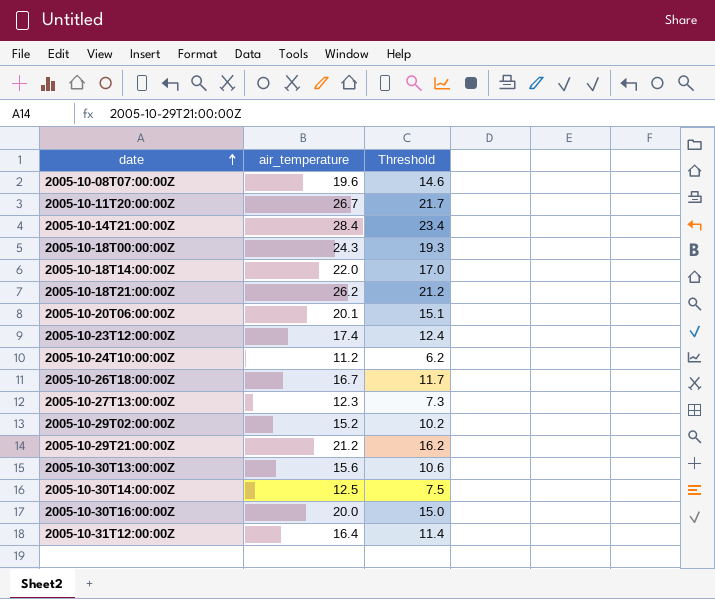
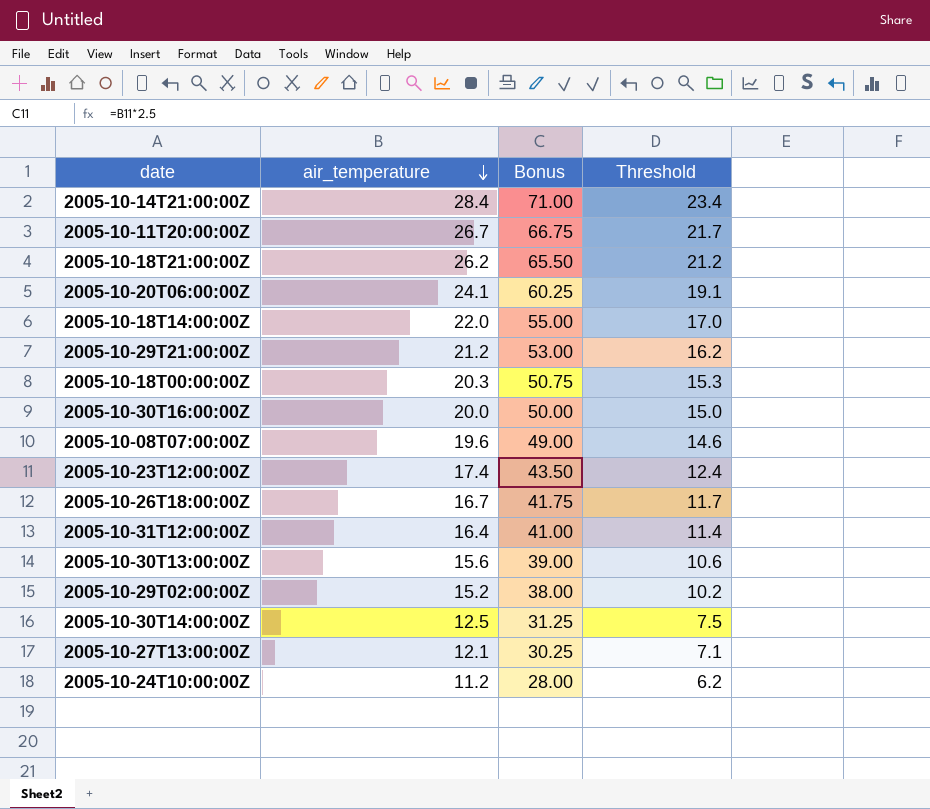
row order: date ascending -> air_temperature descending
column Bonus | formula: none -> [air_temperature] * 2.5
2005-10-20T06:00:00Z | air_temperature: 20.1 -> 24.1
2005-10-20T06:00:00Z | Threshold: 15.1 -> 19.1
2005-10-18T00:00:00Z | air_temperature: 24.3 -> 20.3
2005-10-18T00:00:00Z | Threshold: 19.3 -> 15.3
2005-10-27T13:00:00Z | air_temperature: 12.3 -> 12.1
2005-10-27T13:00:00Z | Threshold: 7.3 -> 7.1

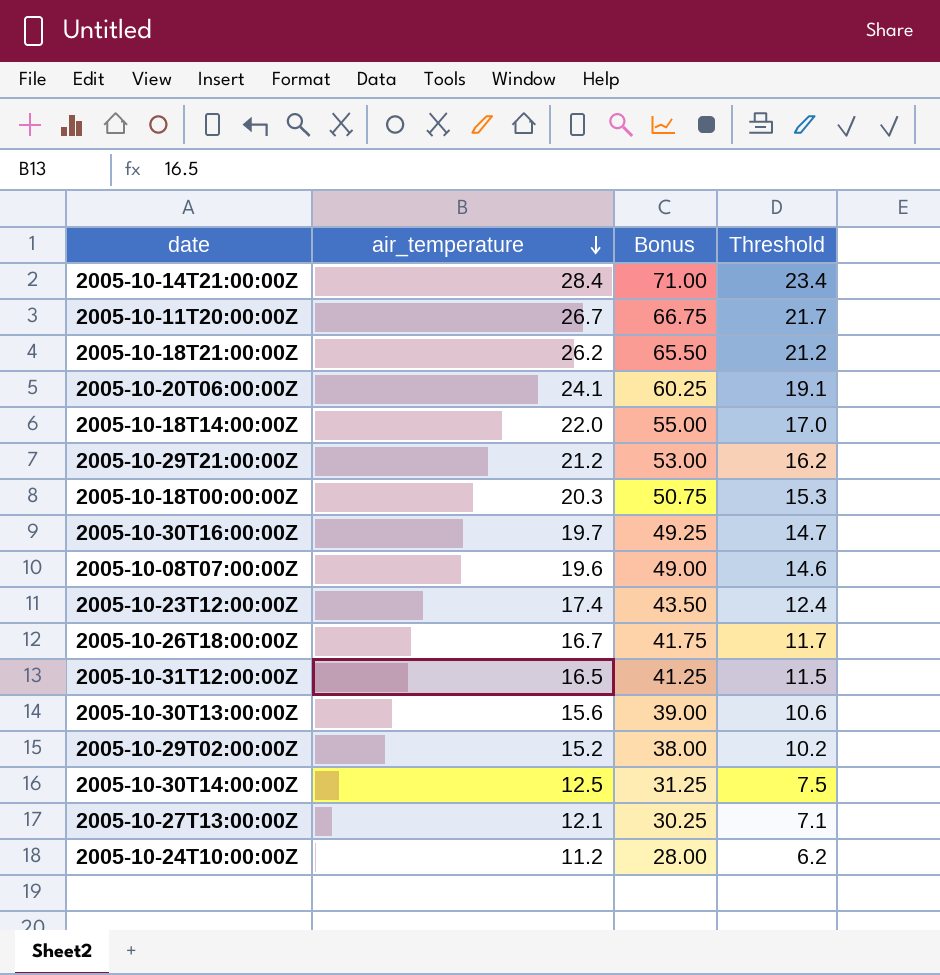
2005-10-30T16:00:00Z | air_temperature: 20.0 -> 19.7
2005-10-30T16:00:00Z | Bonus: 50.00 -> 49.25
2005-10-30T16:00:00Z | Threshold: 15.0 -> 14.7
2005-10-31T12:00:00Z | air_temperature: 16.4 -> 16.5
2005-10-31T12:00:00Z | Bonus: 41.00 -> 41.25
2005-10-31T12:00:00Z | Threshold: 11.4 -> 11.5

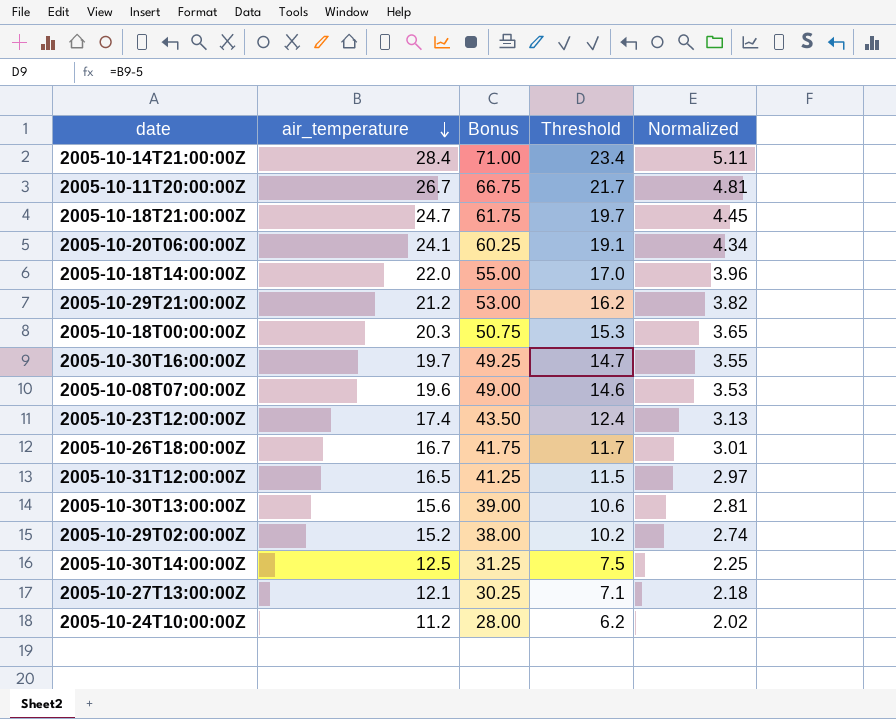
column Normalized | formula: none -> [air_temperature] * 0.18
2005-10-18T21:00:00Z | air_temperature: 26.2 -> 24.7
2005-10-18T21:00:00Z | Bonus: 65.50 -> 61.75
2005-10-18T21:00:00Z | Threshold: 21.2 -> 19.7

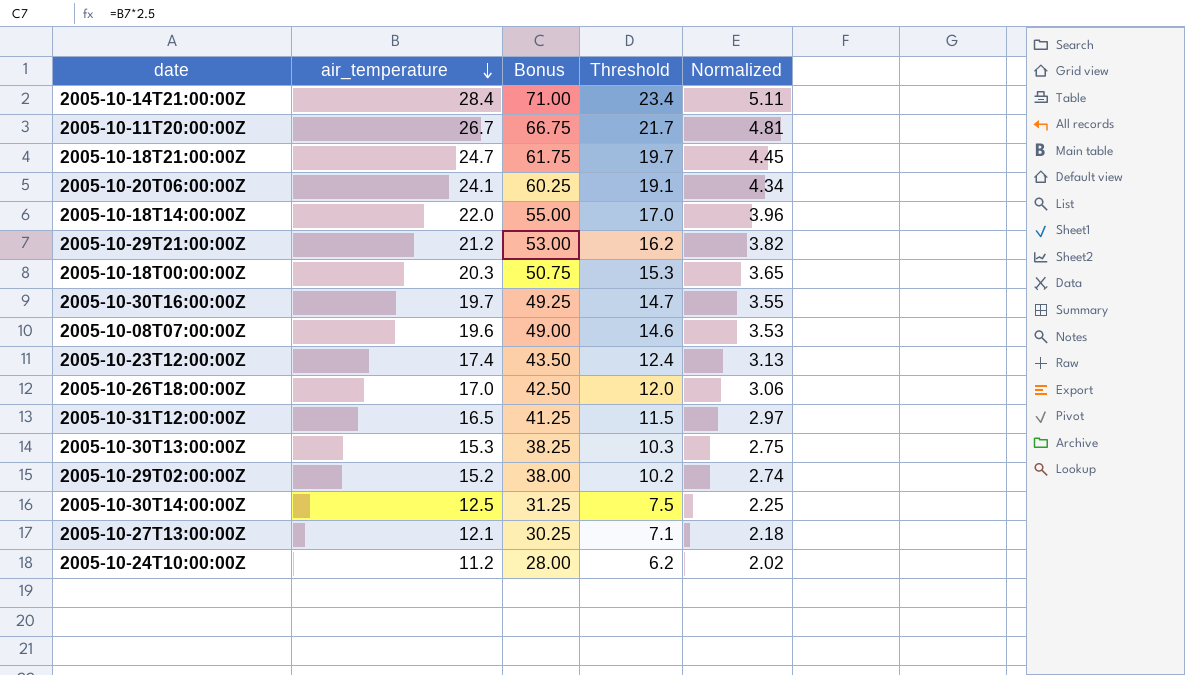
2005-10-26T18:00:00Z | air_temperature: 16.7 -> 17.0
2005-10-26T18:00:00Z | Bonus: 41.75 -> 42.50
2005-10-26T18:00:00Z | Threshold: 11.7 -> 12.0
2005-10-26T18:00:00Z | Normalized: 3.01 -> 3.06
2005-10-30T13:00:00Z | air_temperature: 15.6 -> 15.3
2005-10-30T13:00:00Z | Bonus: 39.00 -> 38.25
2005-10-30T13:00:00Z | Threshold: 10.6 -> 10.3
2005-10-30T13:00:00Z | Normalized: 2.81 -> 2.75

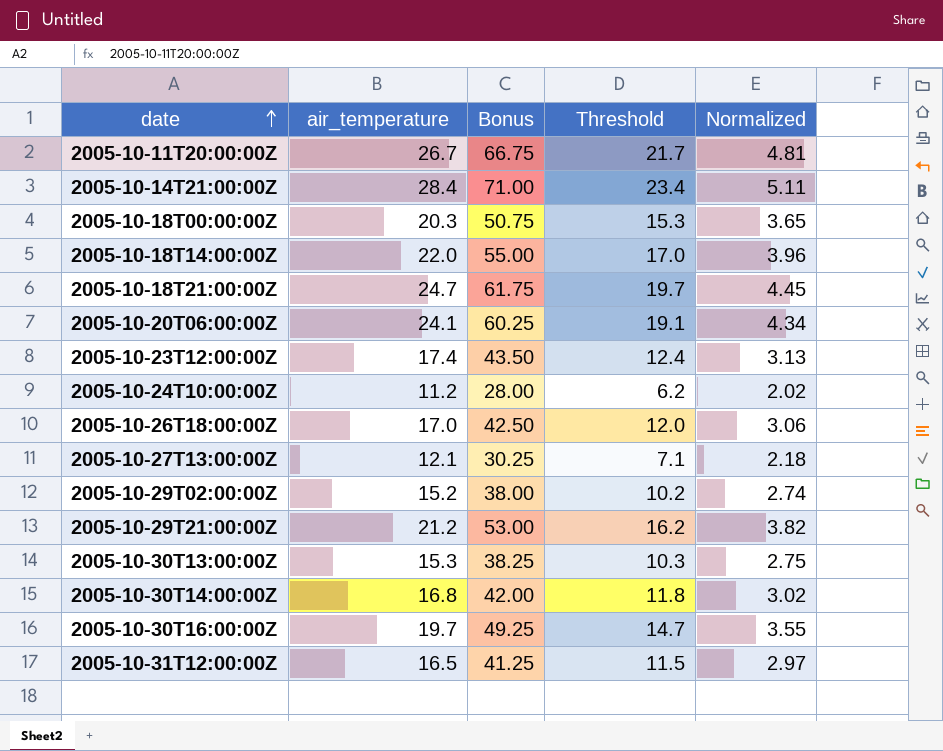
row order: air_temperature descending -> date ascending
row 2005-10-08T07:00:00Z: 19.6 | 49.00 | 14.6 | 3.53 -> none
2005-10-30T14:00:00Z | air_temperature: 12.5 -> 16.8
2005-10-30T14:00:00Z | Bonus: 31.25 -> 42.00
2005-10-30T14:00:00Z | Threshold: 7.5 -> 11.8
2005-10-30T14:00:00Z | Normalized: 2.25 -> 3.02

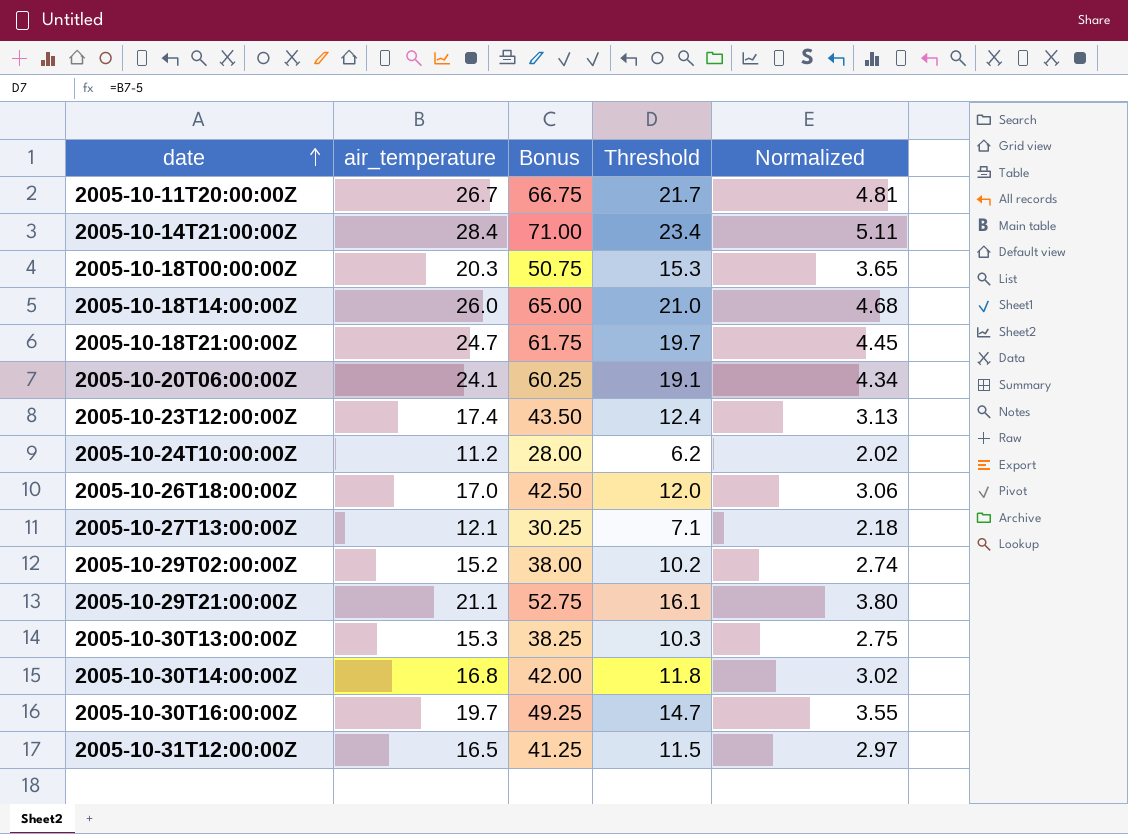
2005-10-18T14:00:00Z | air_temperature: 22.0 -> 26.0
2005-10-18T14:00:00Z | Bonus: 55.00 -> 65.00
2005-10-18T14:00:00Z | Threshold: 17.0 -> 21.0
2005-10-18T14:00:00Z | Normalized: 3.96 -> 4.68
2005-10-29T21:00:00Z | air_temperature: 21.2 -> 21.1
2005-10-29T21:00:00Z | Bonus: 53.00 -> 52.75
2005-10-29T21:00:00Z | Threshold: 16.2 -> 16.1
2005-10-29T21:00:00Z | Normalized: 3.82 -> 3.80

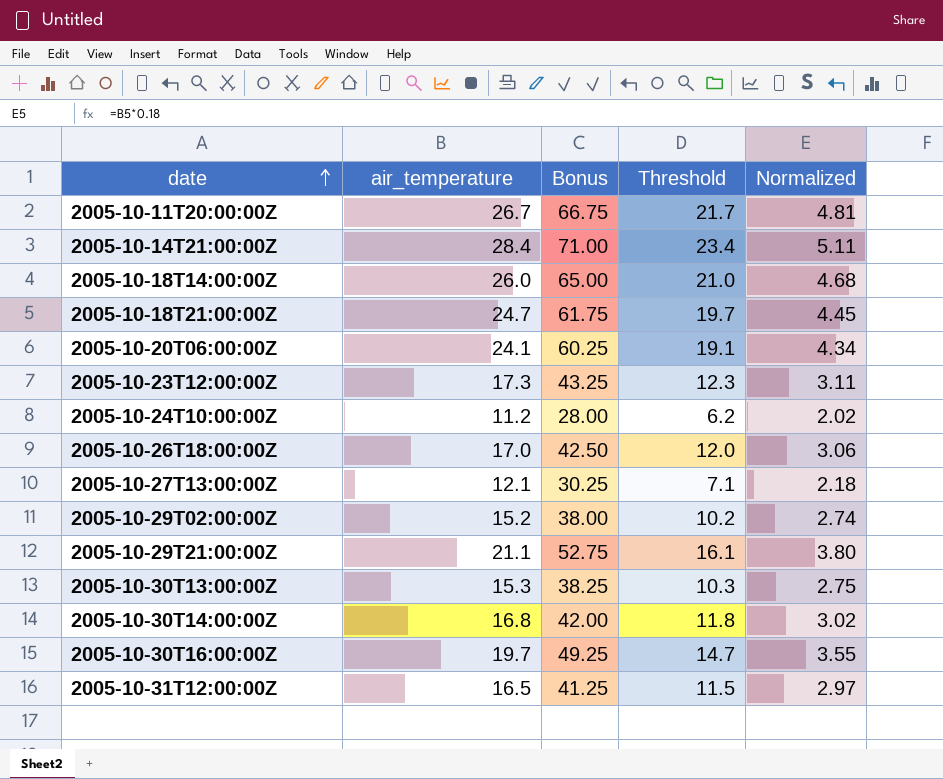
row 2005-10-18T00:00:00Z: 20.3 | 50.75 | 15.3 | 3.65 -> none
2005-10-23T12:00:00Z | air_temperature: 17.4 -> 17.3
2005-10-23T12:00:00Z | Bonus: 43.50 -> 43.25
2005-10-23T12:00:00Z | Threshold: 12.4 -> 12.3
2005-10-23T12:00:00Z | Normalized: 3.13 -> 3.11

